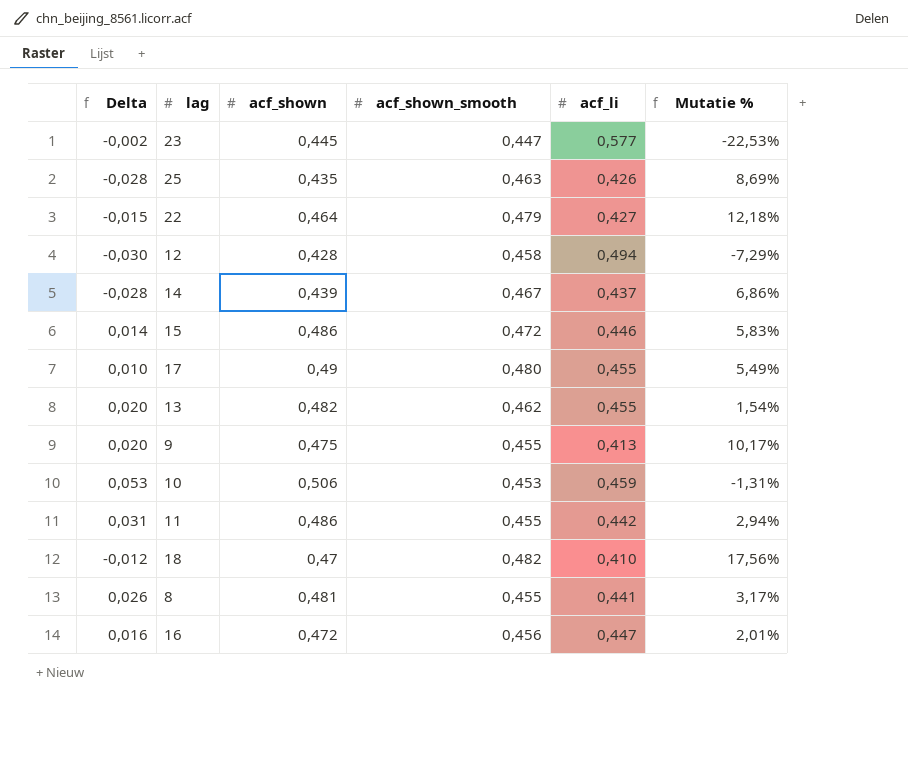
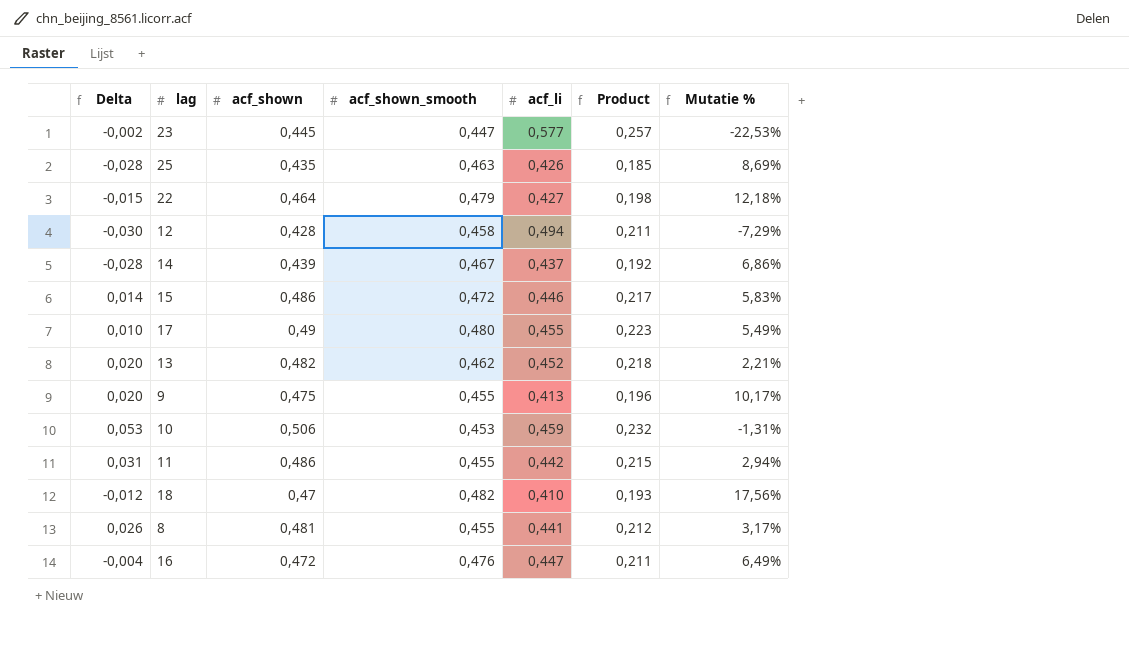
column Product | formula: none -> [acf_shown] * [acf_li]
13 | acf_li: 0,455 -> 0,452
13 | Mutatie %: 1,54% -> 2,21%
16 | Delta: 0,016 -> -0,004
16 | acf_shown_smooth: 0,456 -> 0,476
16 | Mutatie %: 2,01% -> 6,49%

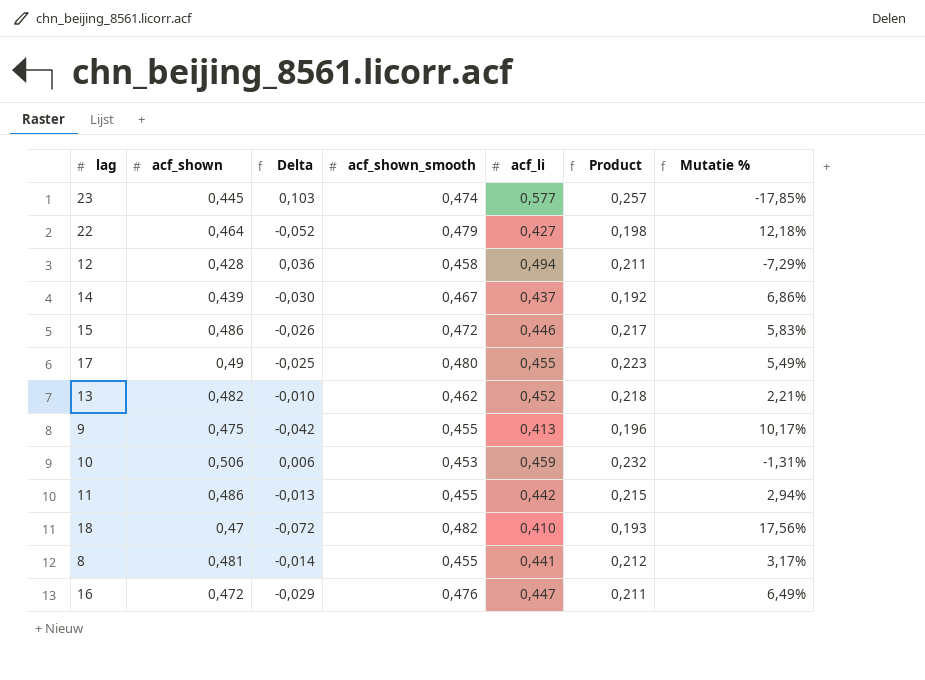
column Delta | formula: [acf_shown] - [acf_shown_smooth] -> [acf_li] - [acf_shown_smooth]
column Delta | position: 1 -> 3
row 25: -0,028 | 0,435 | 0,463 | 0,426 | 0,185 | 8,69% -> none
23 | acf_shown_smooth: 0,447 -> 0,474
23 | Mutatie %: -22,53% -> -17,85%

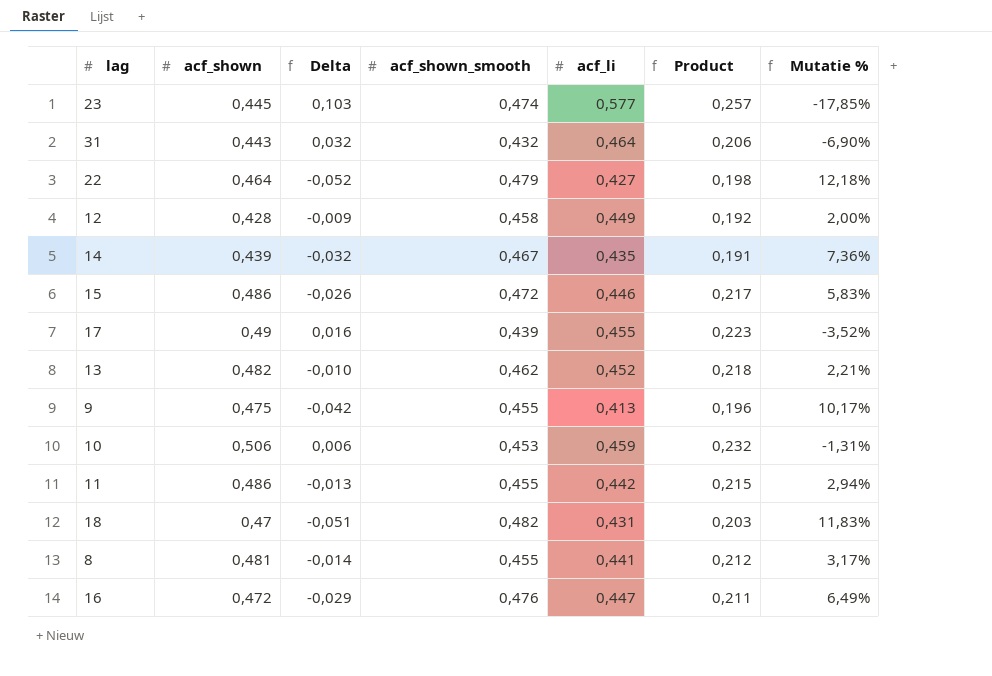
row 31: none -> 0,443 | 0,032 | 0,432 | 0,464 | 0,206 | -6,90%
12 | Delta: 0,036 -> -0,009
12 | acf_li: 0,494 -> 0,449
12 | Product: 0,211 -> 0,192
12 | Mutatie %: -7,29% -> 2,00%
14 | Delta: -0,030 -> -0,032
14 | acf_li: 0,437 -> 0,435
14 | Product: 0,192 -> 0,191
14 | Mutatie %: 6,86% -> 7,36%
17 | Delta: -0,025 -> 0,016
17 | acf_shown_smooth: 0,480 -> 0,439
17 | Mutatie %: 5,49% -> -3,52%
18 | Delta: -0,072 -> -0,051
18 | acf_li: 0,410 -> 0,431
18 | Product: 0,193 -> 0,203
18 | Mutatie %: 17,56% -> 11,83%

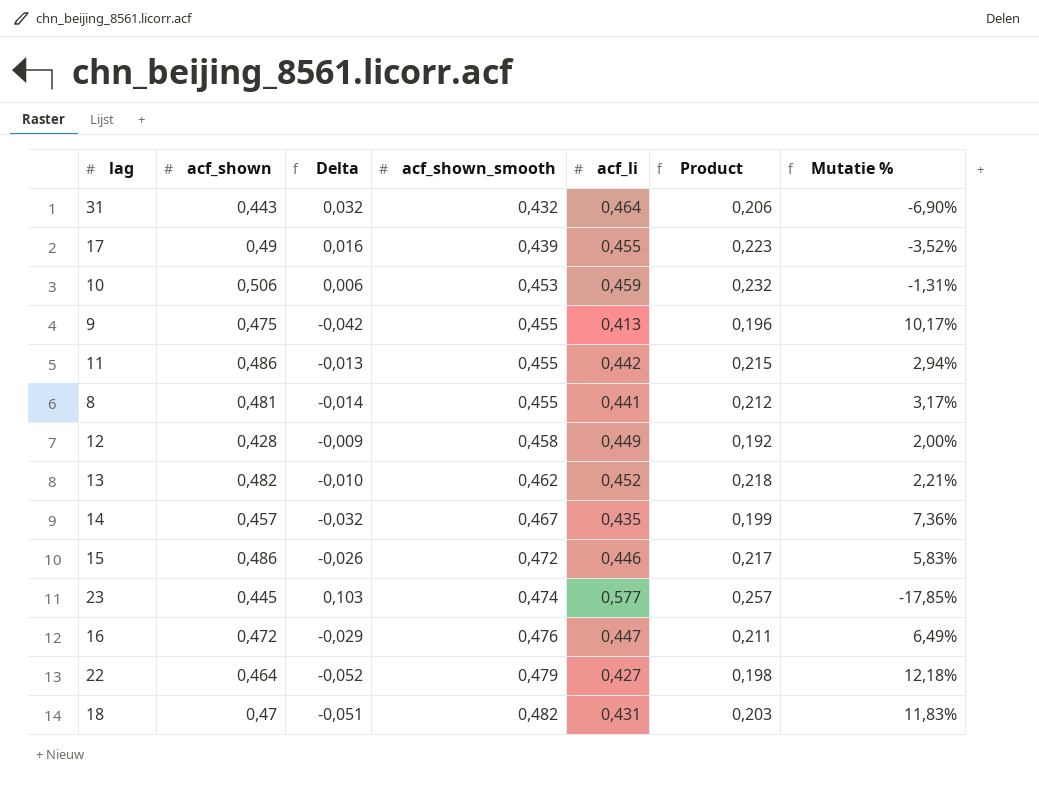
row order: none -> acf_shown_smooth ascending
14 | acf_shown: 0,439 -> 0,457
14 | Product: 0,191 -> 0,199

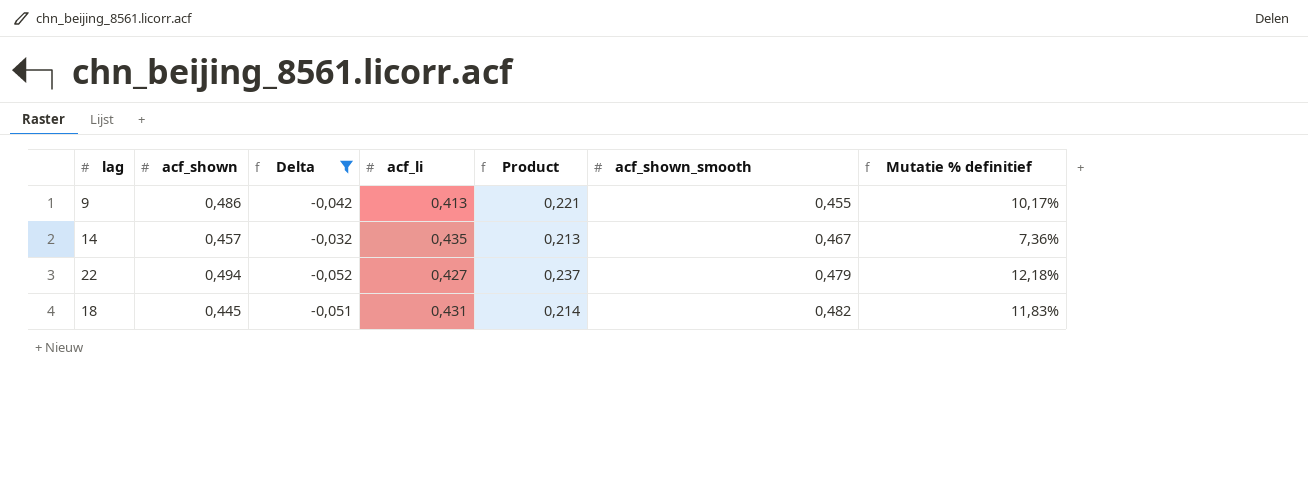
filter: none -> Delta <= -0,032
column Product | formula: [acf_shown] * [acf_li] -> [acf_shown] * [acf_shown_smooth]
column acf_shown_smooth | position: 4 -> 6
column name: Mutatie % -> Mutatie % definitief
9 | acf_shown: 0,475 -> 0,486
22 | acf_shown: 0,464 -> 0,494
18 | acf_shown: 0,47 -> 0,445

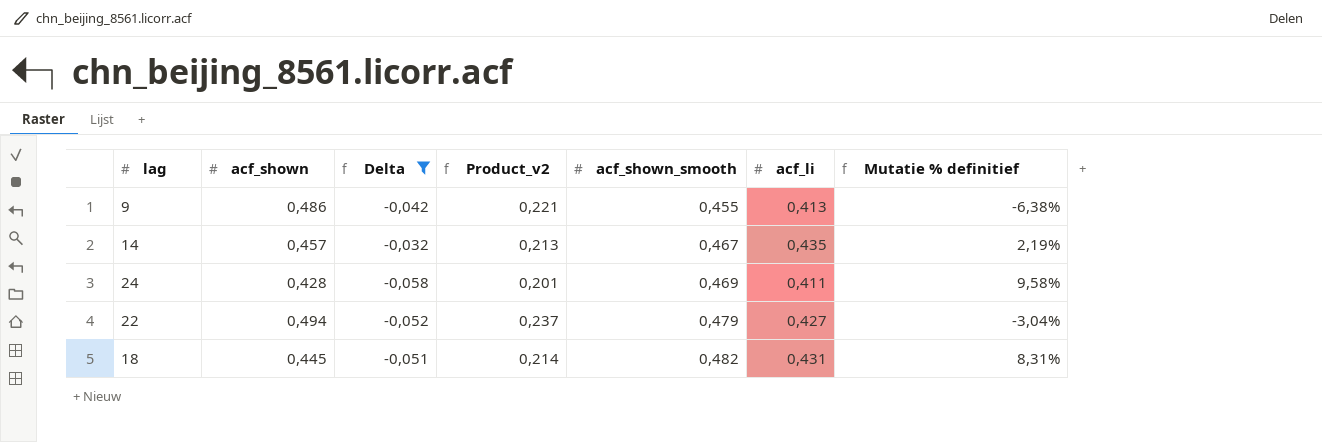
column name: Product -> Product_v2
column acf_li | position: 4 -> 6
column Mutatie % definitief | formula: ([acf_shown_smooth] - [acf_li]) / [acf_li] -> ([acf_shown_smooth] - [acf_shown]) / [acf_shown]
row 24: none -> 0,428 | -0,058 | 0,201 | 0,469 | 0,411 | 9,58%

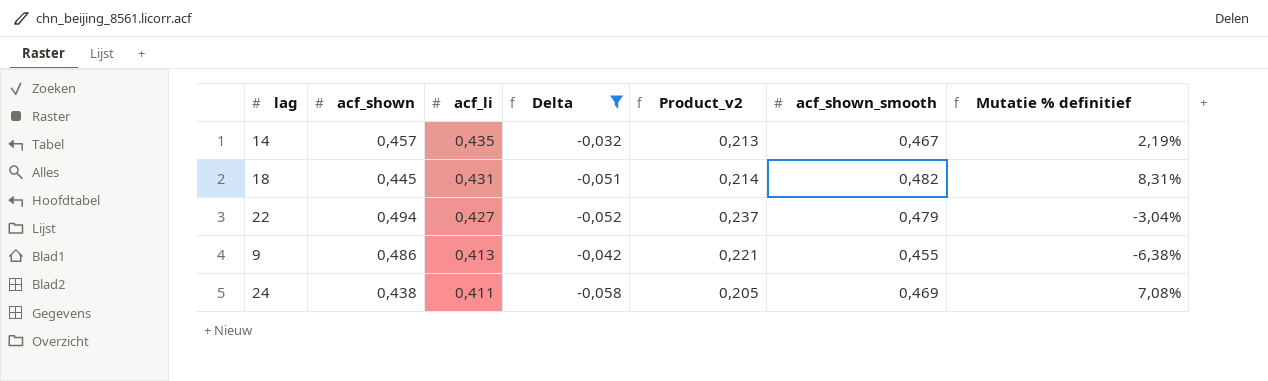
row order: acf_shown_smooth ascending -> acf_li descending
column acf_li | position: 6 -> 3
24 | acf_shown: 0,428 -> 0,438
24 | Product_v2: 0,201 -> 0,205
24 | Mutatie % definitief: 9,58% -> 7,08%

